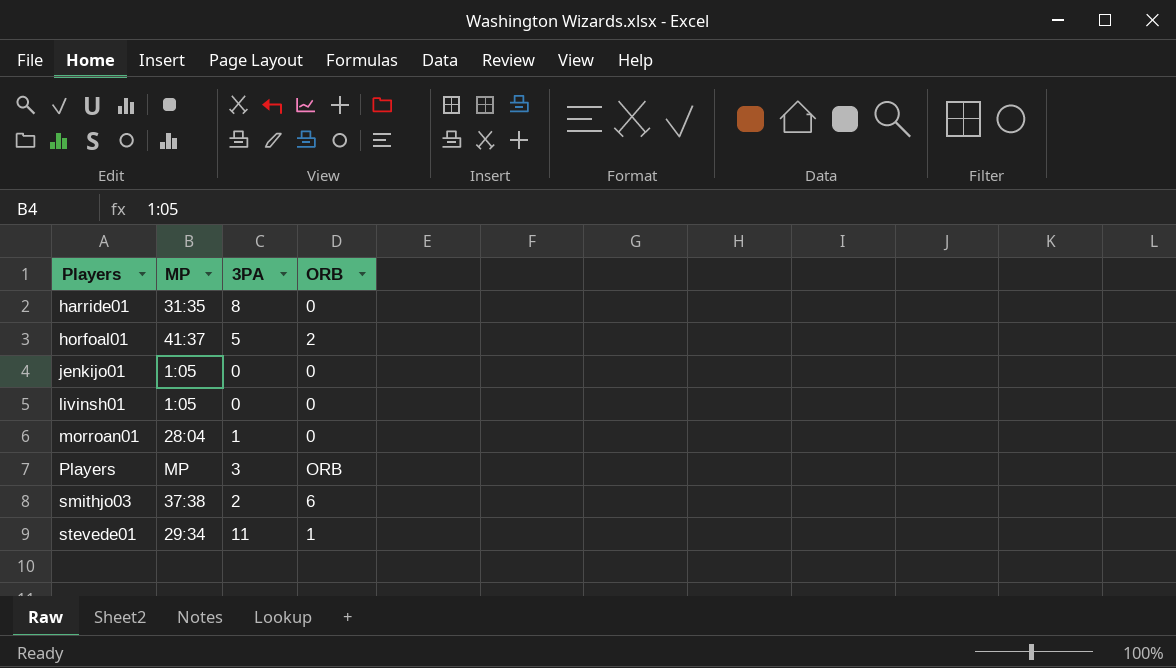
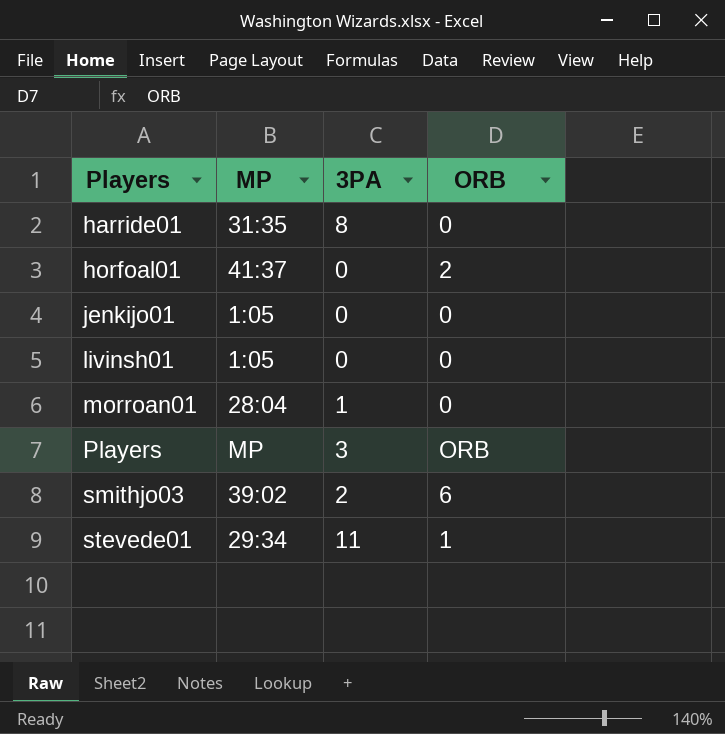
horfoal01 | 3PA: 5 -> 0
smithjo03 | MP: 37:38 -> 39:02

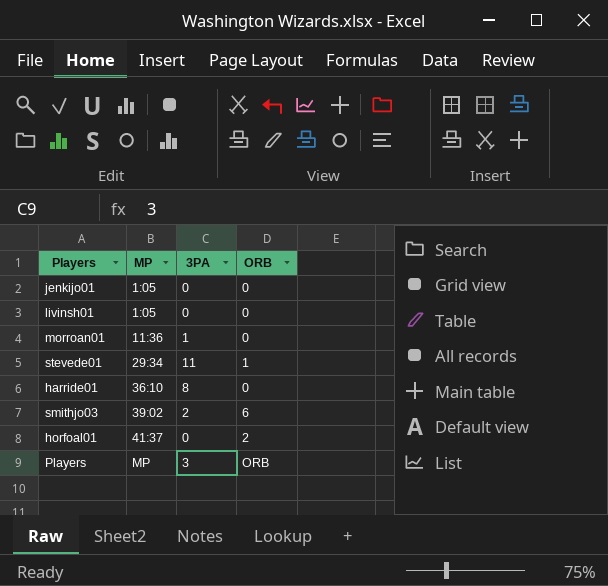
row order: Players ascending -> MP ascending
morroan01 | MP: 28:04 -> 11:36
harride01 | MP: 31:35 -> 36:10

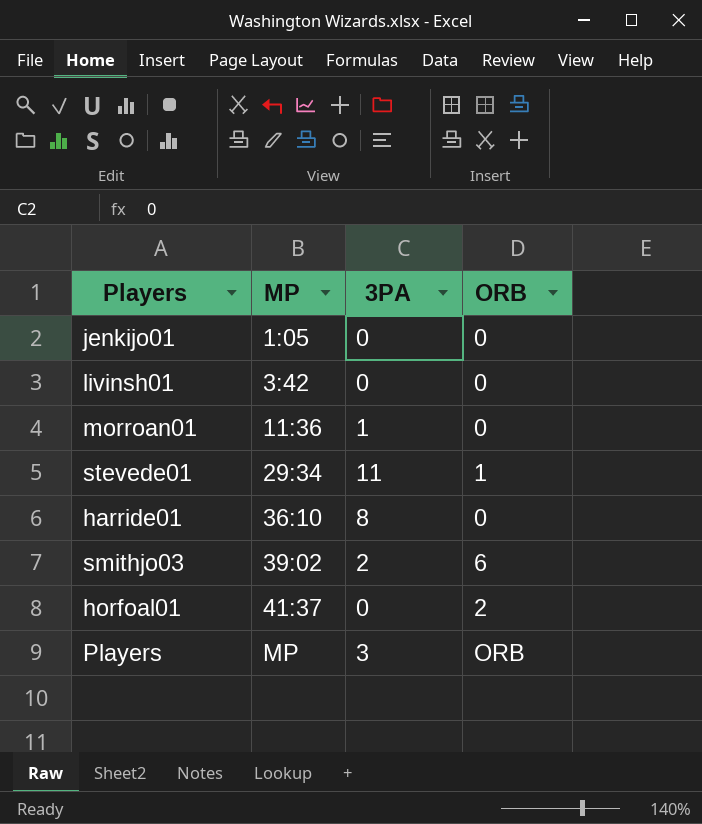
livinsh01 | MP: 1:05 -> 3:42

